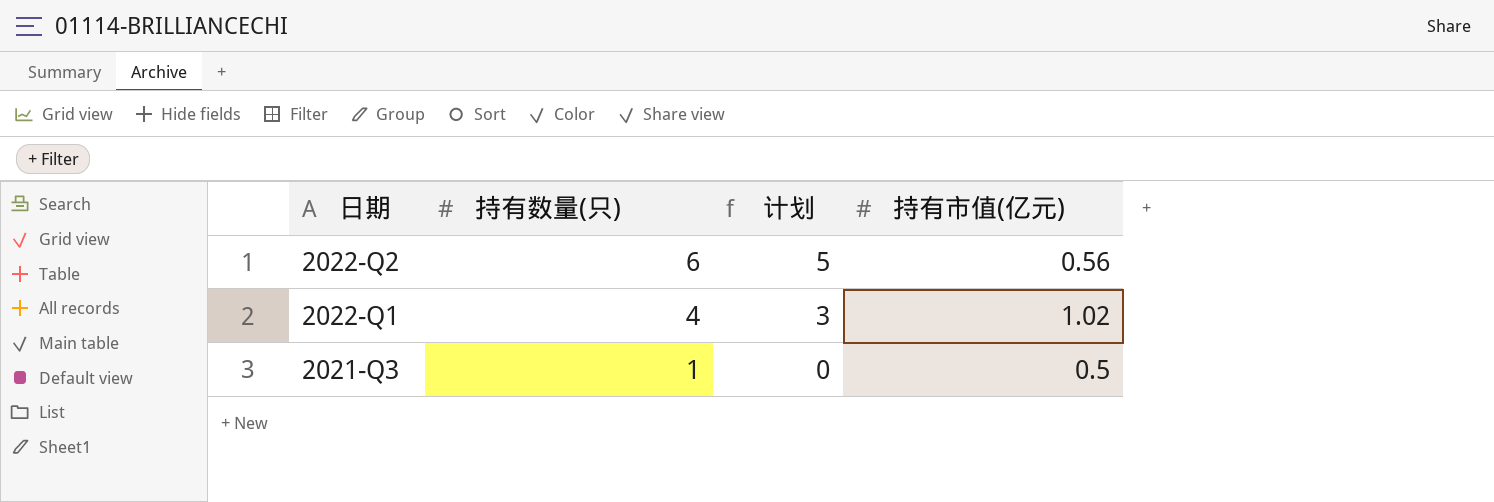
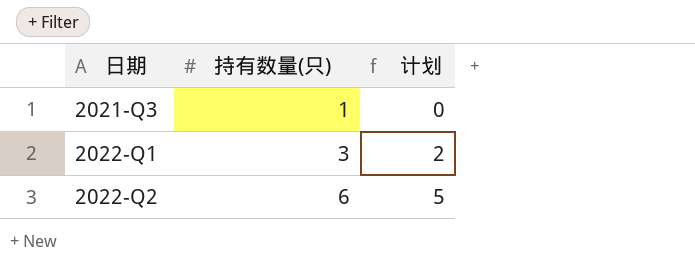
row order: 日期 descending -> 日期 ascending
column 持有市值(亿元) | position: 4 -> none
2022-Q1 | 持有数量(只): 4 -> 3
2022-Q1 | 计划: 3 -> 2

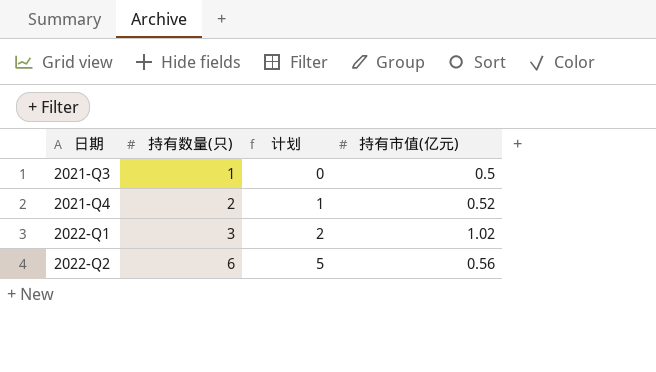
column 持有市值(亿元) | position: none -> 4
row 2021-Q4: none -> 2 | 1 | 0.52

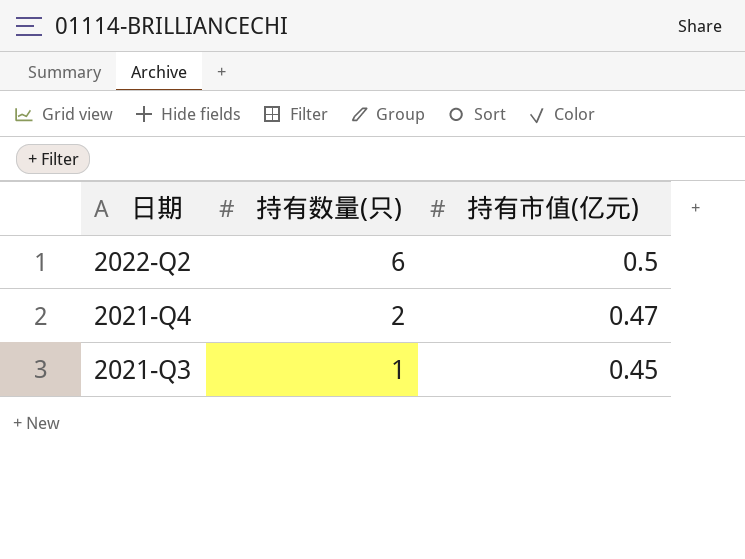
row order: 日期 ascending -> 日期 descending
column 计划 | formula: [持有数量(只)] - 1 -> none
row 2022-Q1: 3 | 2 | 1.02 -> none
2022-Q2 | 持有市值(亿元): 0.56 -> 0.5
2021-Q4 | 持有市值(亿元): 0.52 -> 0.47
2021-Q3 | 持有市值(亿元): 0.5 -> 0.45

